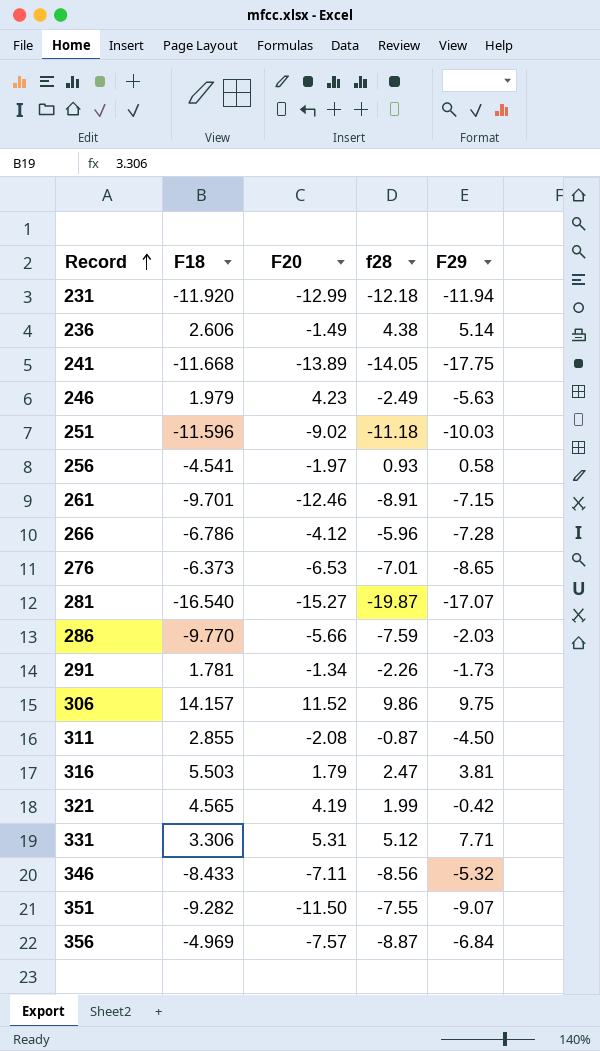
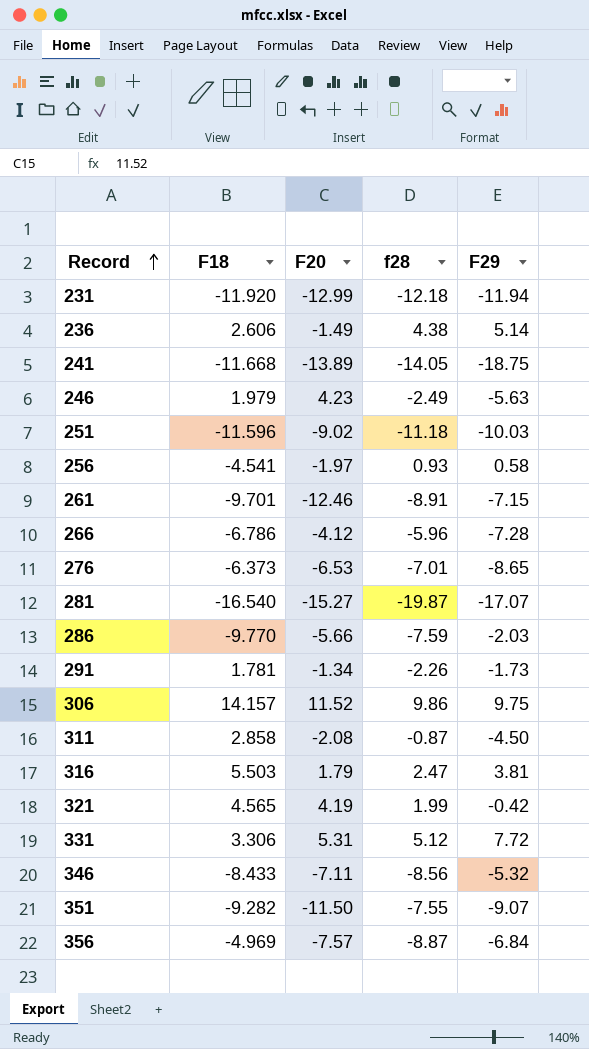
241 | F29: -17.75 -> -18.75
311 | F18: 2.855 -> 2.858
331 | F29: 7.71 -> 7.72

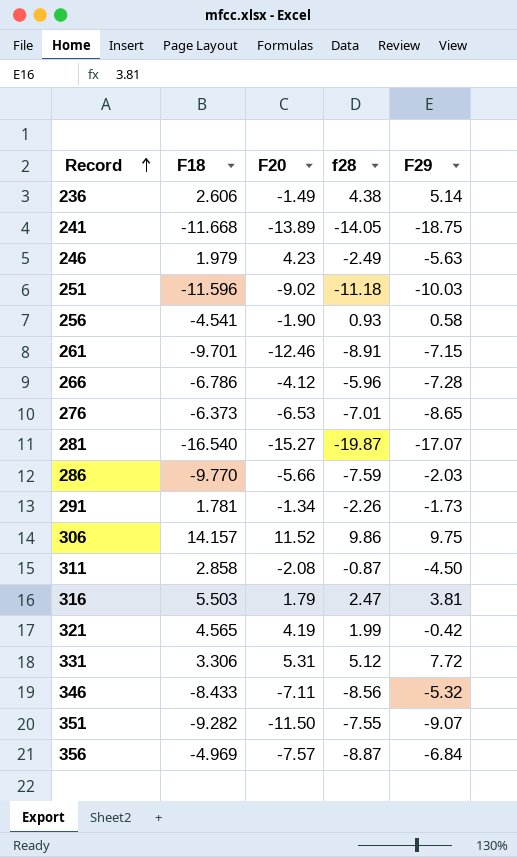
row 231: -11.920 | -12.99 | -12.18 | -11.94 -> none
256 | F20: -1.97 -> -1.90

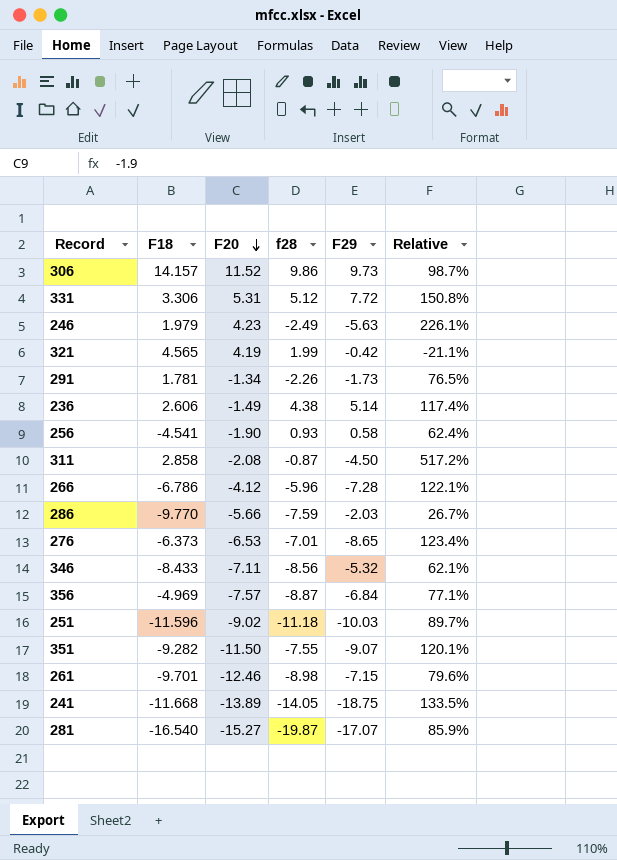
row order: Record ascending -> F20 descending
column Relative | formula: none -> [F29] / [f28]
row 316: 5.503 | 1.79 | 2.47 | 3.81 -> none
306 | F29: 9.75 -> 9.73
261 | f28: -8.91 -> -8.98

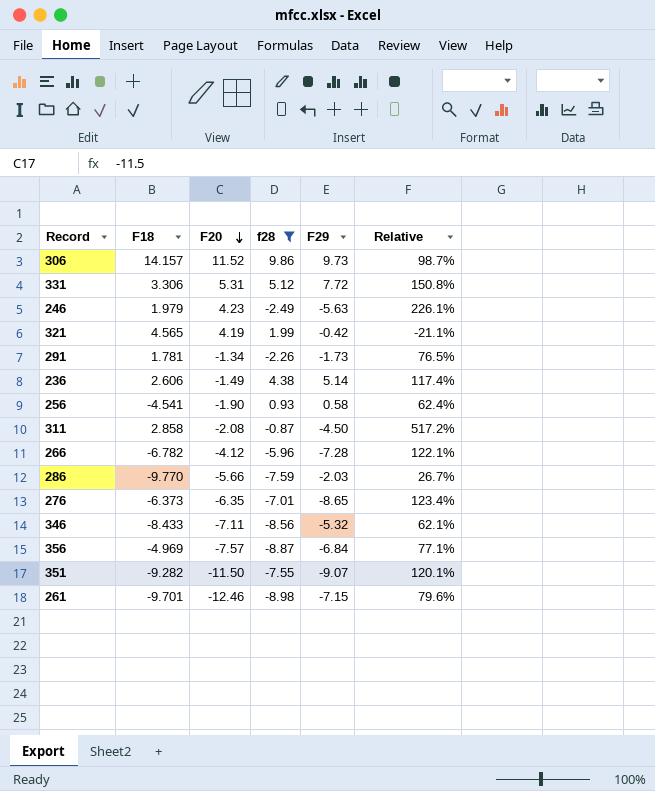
filter: none -> f28 >= -8.98
266 | F18: -6.786 -> -6.782
276 | F20: -6.53 -> -6.35

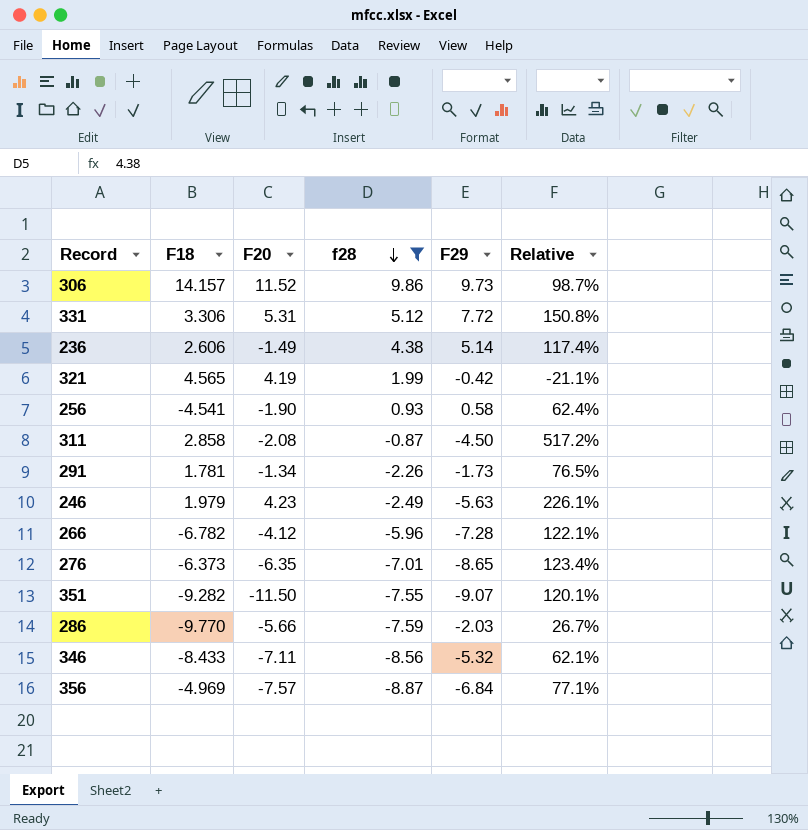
row order: F20 descending -> f28 descending
row 261: -9.701 | -12.46 | -8.98 | -7.15 | 79.6% -> none

